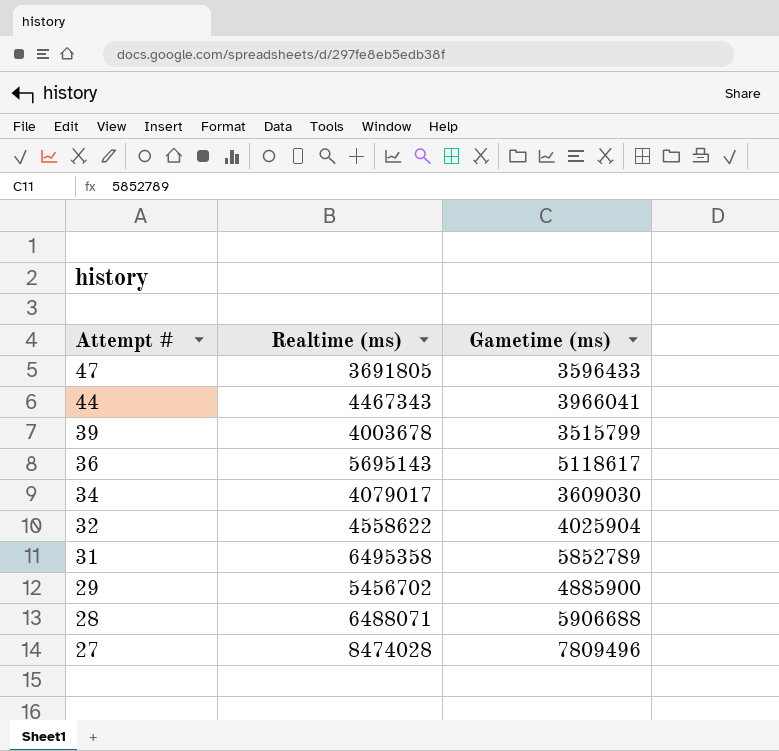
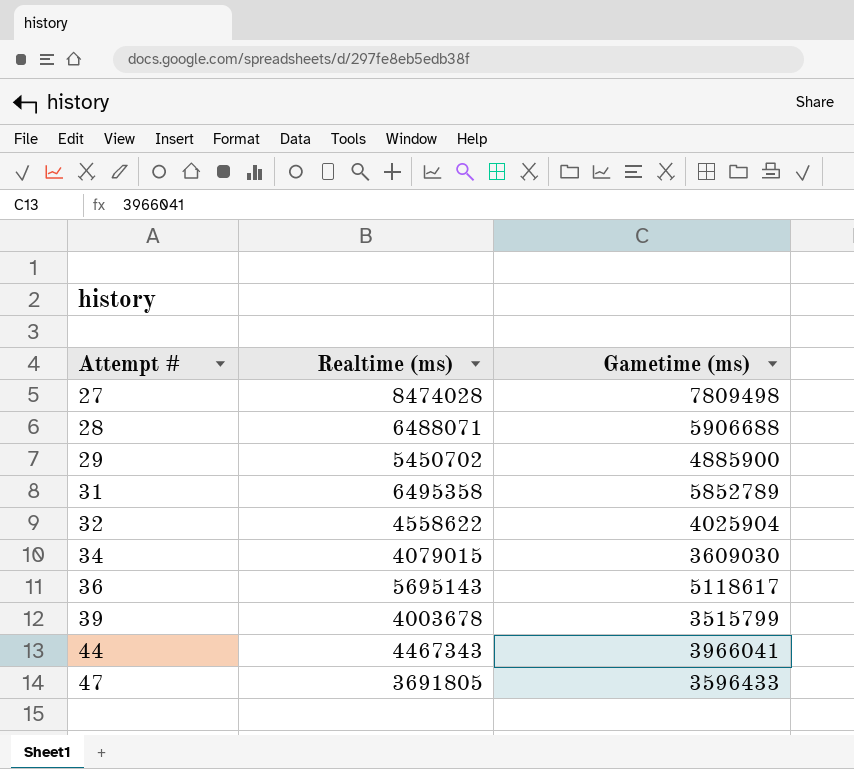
row order: Attempt # descending -> Attempt # ascending
27 | Gametime (ms): 7809496 -> 7809498
29 | Realtime (ms): 5456702 -> 5450702
34 | Realtime (ms): 4079017 -> 4079015

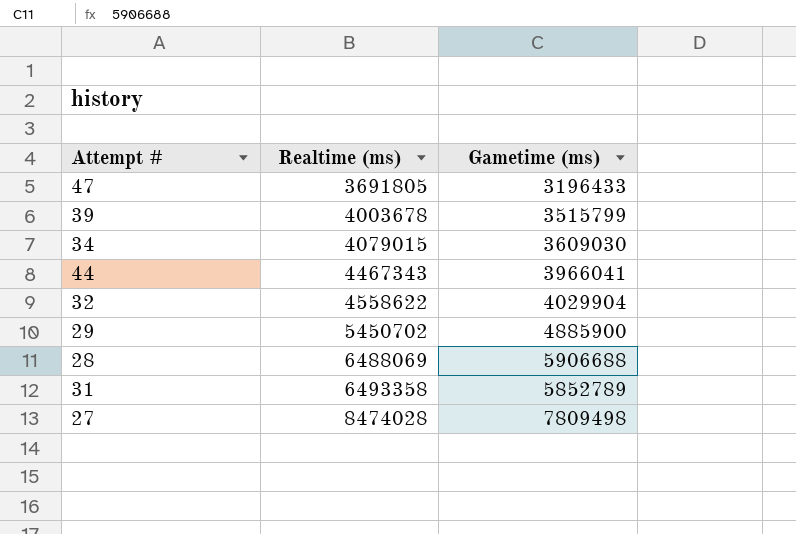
row order: Attempt # ascending -> Realtime (ms) ascending
row 36: 5695143 | 5118617 -> none
47 | Gametime (ms): 3596433 -> 3196433
32 | Gametime (ms): 4025904 -> 4029904
28 | Realtime (ms): 6488071 -> 6488069
31 | Realtime (ms): 6495358 -> 6493358

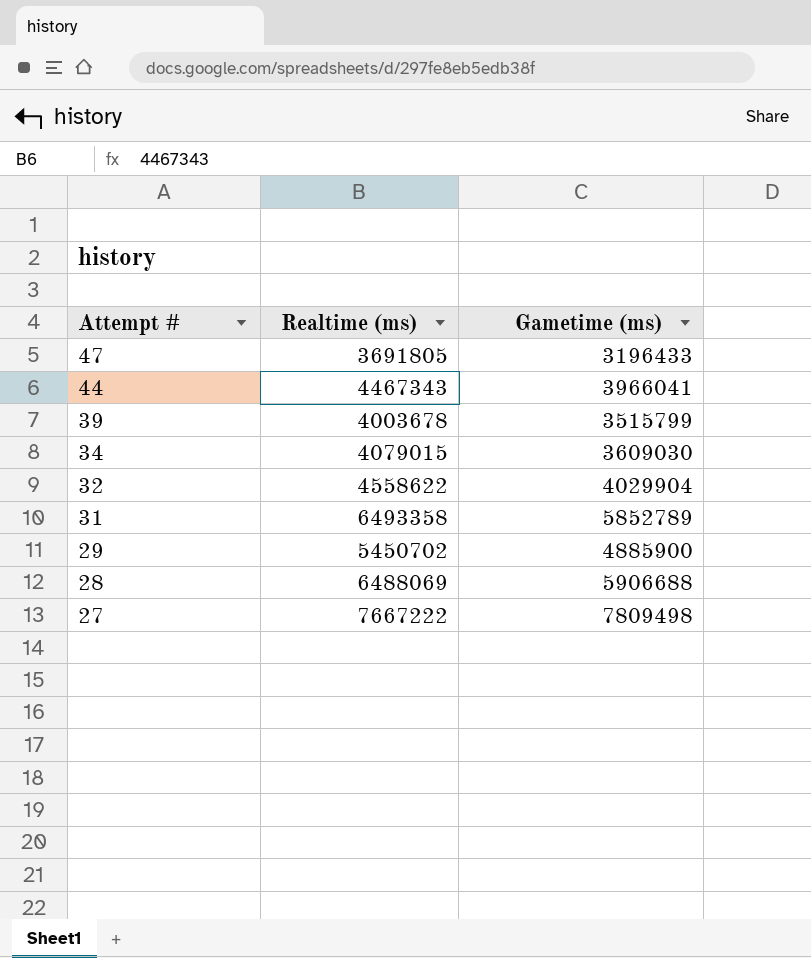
row order: Realtime (ms) ascending -> Attempt # descending
27 | Realtime (ms): 8474028 -> 7667222

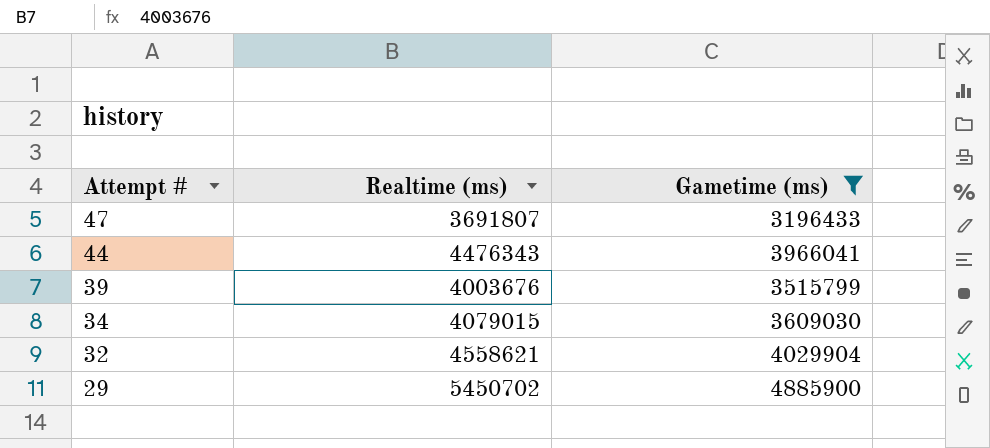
filter: none -> Gametime (ms) <= 4885900
47 | Realtime (ms): 3691805 -> 3691807
44 | Realtime (ms): 4467343 -> 4476343
39 | Realtime (ms): 4003678 -> 4003676
32 | Realtime (ms): 4558622 -> 4558621

